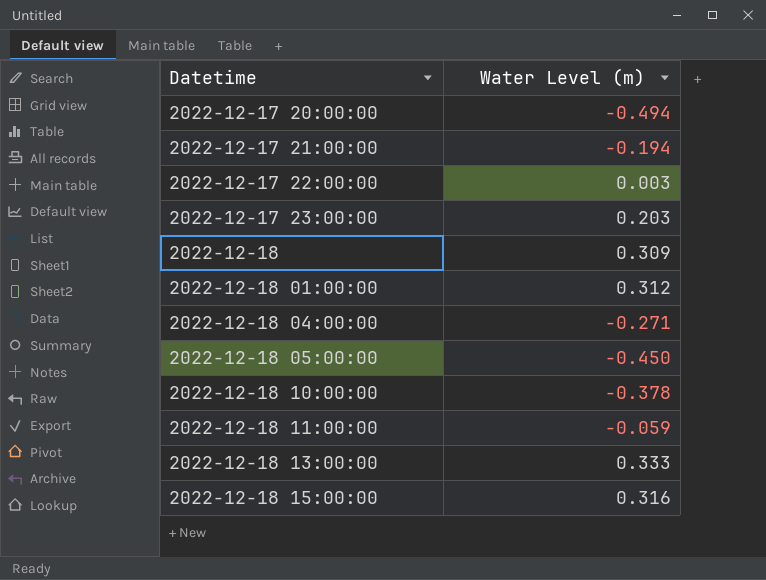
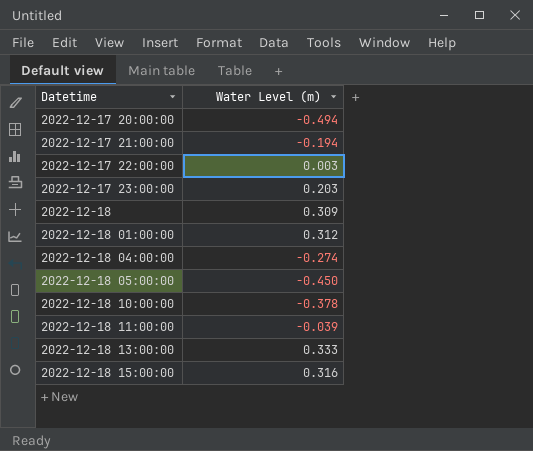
2022-12-18 04:00:00 | Water Level (m): -0.271 -> -0.274
2022-12-18 11:00:00 | Water Level (m): -0.059 -> -0.039

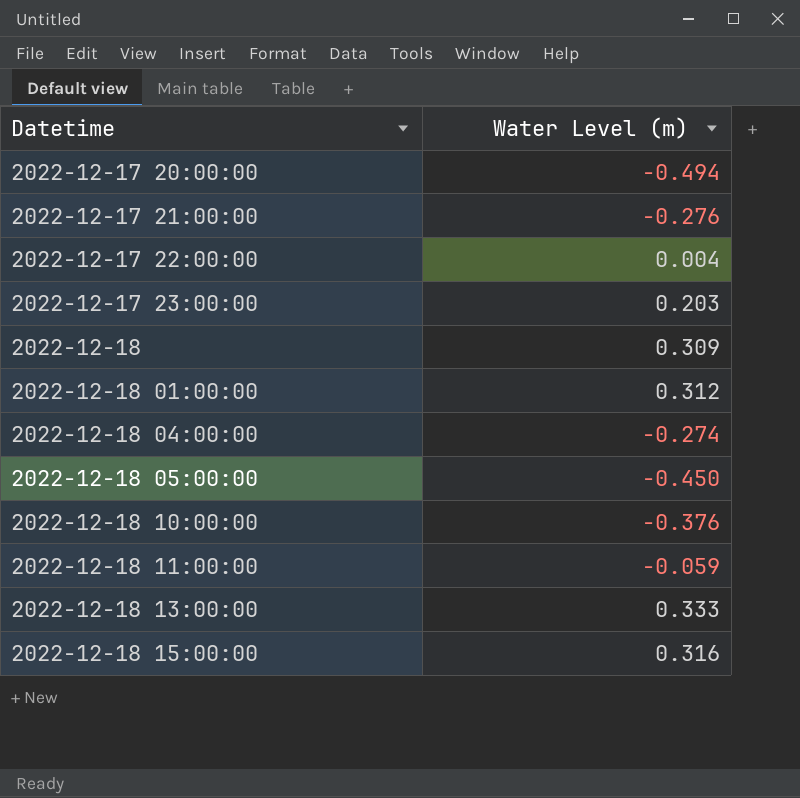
2022-12-17 21:00:00 | Water Level (m): -0.194 -> -0.276
2022-12-17 22:00:00 | Water Level (m): 0.003 -> 0.004
2022-12-18 10:00:00 | Water Level (m): -0.378 -> -0.376
2022-12-18 11:00:00 | Water Level (m): -0.039 -> -0.059

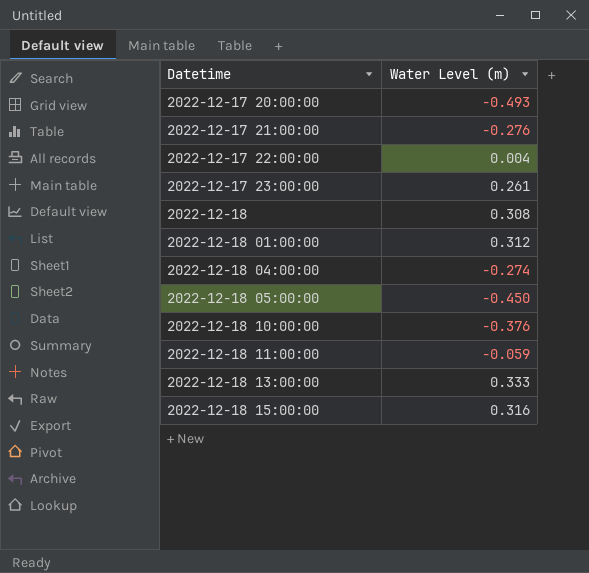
2022-12-17 20:00:00 | Water Level (m): -0.494 -> -0.493
2022-12-17 23:00:00 | Water Level (m): 0.203 -> 0.261
2022-12-18 | Water Level (m): 0.309 -> 0.308

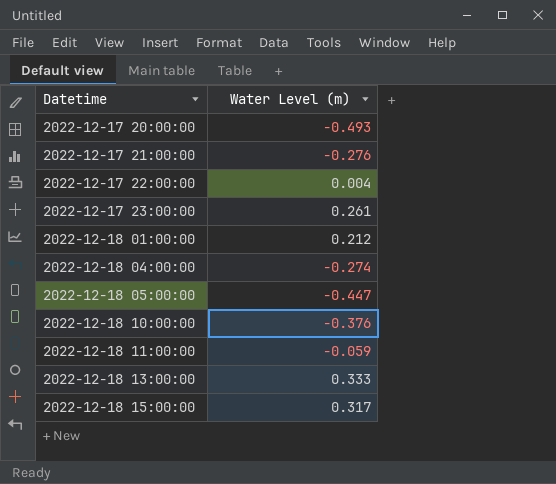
row 2022-12-18: 0.308 -> none
2022-12-18 01:00:00 | Water Level (m): 0.312 -> 0.212
2022-12-18 05:00:00 | Water Level (m): -0.450 -> -0.447
2022-12-18 15:00:00 | Water Level (m): 0.316 -> 0.317

